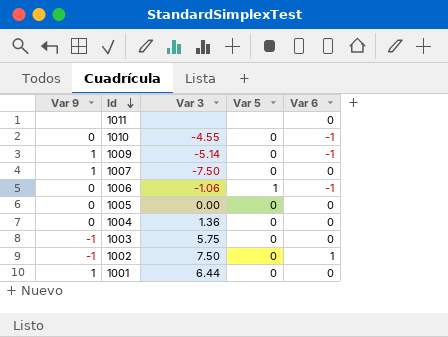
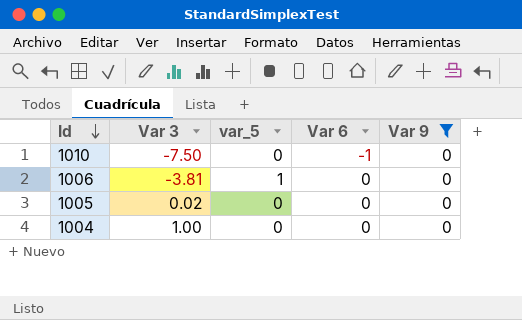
filter: none -> Var 9 = 0
column name: Var 5 -> var_5
column Var 9 | position: 1 -> 5
1010 | Var 3: -4.55 -> -7.50
1006 | Var 3: -1.06 -> -3.81
1006 | Var 6: -1 -> 0
1005 | Var 3: 0.00 -> 0.02
1004 | Var 3: 1.36 -> 1.00

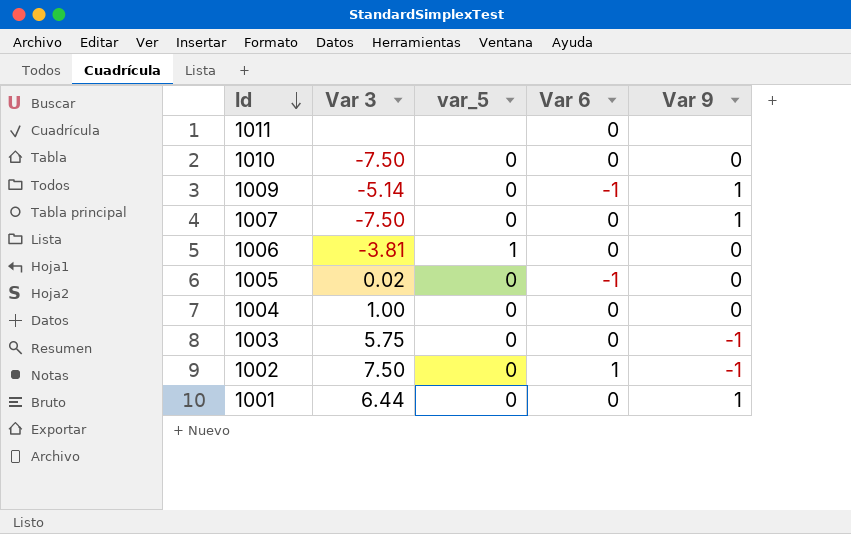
filter: Var 9 = 0 -> none
1010 | Var 6: -1 -> 0
1005 | Var 6: 0 -> -1

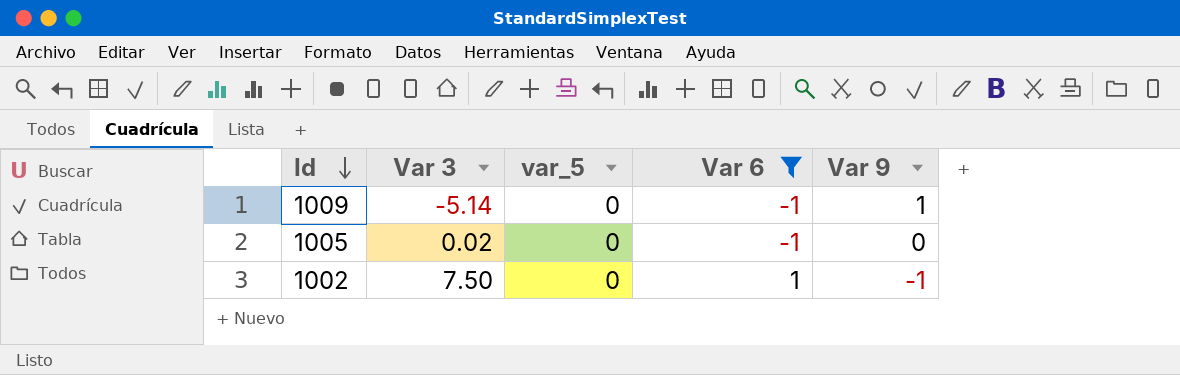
filter: none -> Var 6 != 0

